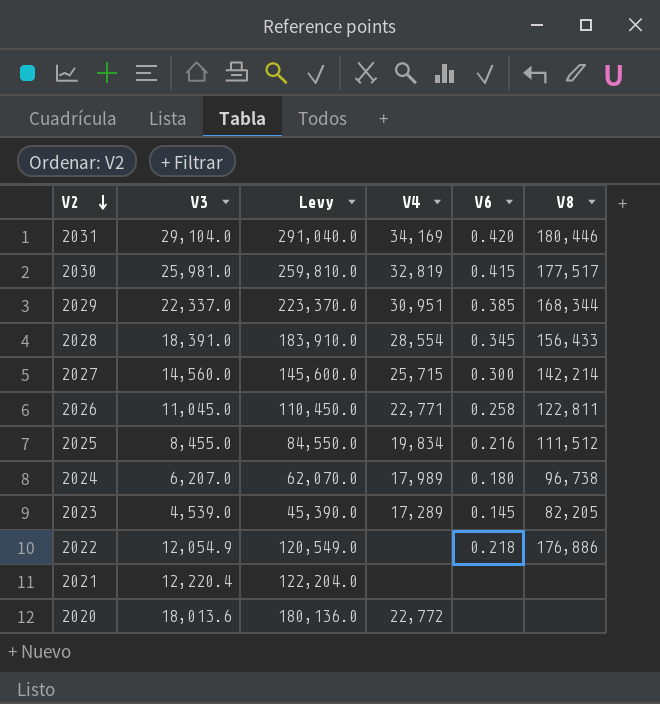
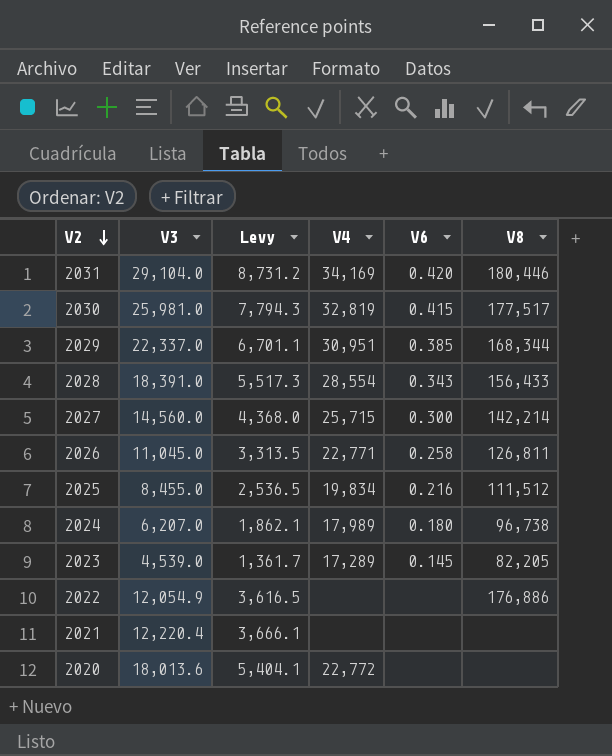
column Levy | formula: [V3] * 10 -> [V3] * 0.3
2028 | V6: 0.345 -> 0.343
2026 | V8: 122,811 -> 126,811
2022 | V6: 0.218 -> none

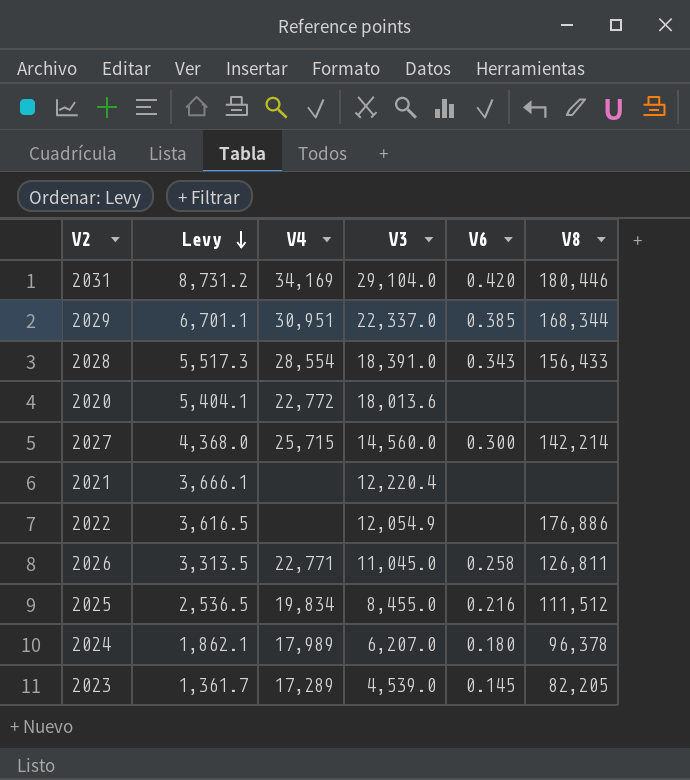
row order: V2 descending -> Levy descending
column V3 | position: 2 -> 4
row 2030: 25,981.0 | 7,794.3 | 32,819 | 0.415 | 177,517 -> none
2024 | V8: 96,738 -> 96,378

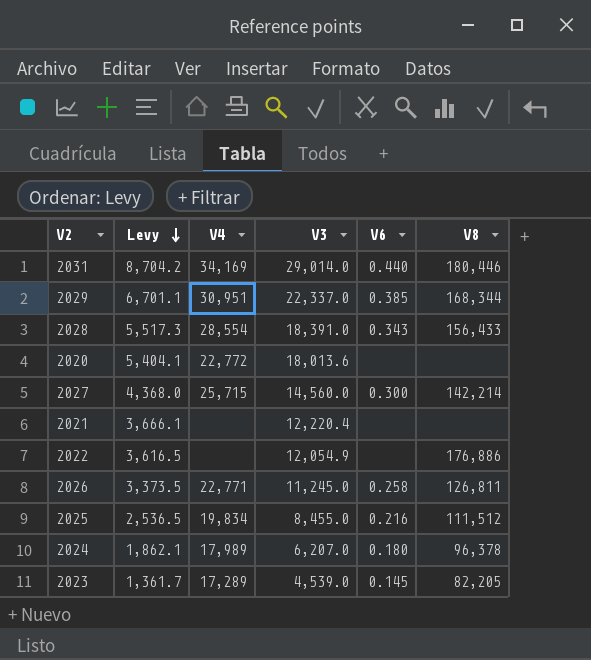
2031 | Levy: 8,731.2 -> 8,704.2
2031 | V3: 29,104.0 -> 29,014.0
2031 | V6: 0.420 -> 0.440
2026 | Levy: 3,313.5 -> 3,373.5
2026 | V3: 11,045.0 -> 11,245.0

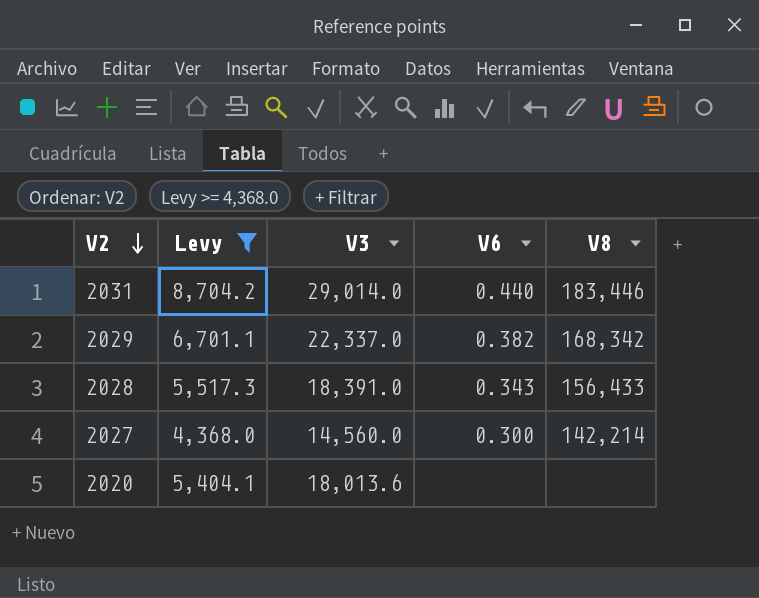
filter: none -> Levy >= 4,368.0
row order: Levy descending -> V2 descending
column V4 | position: 3 -> none
2031 | V8: 180,446 -> 183,446
2029 | V6: 0.385 -> 0.382
2029 | V8: 168,344 -> 168,342

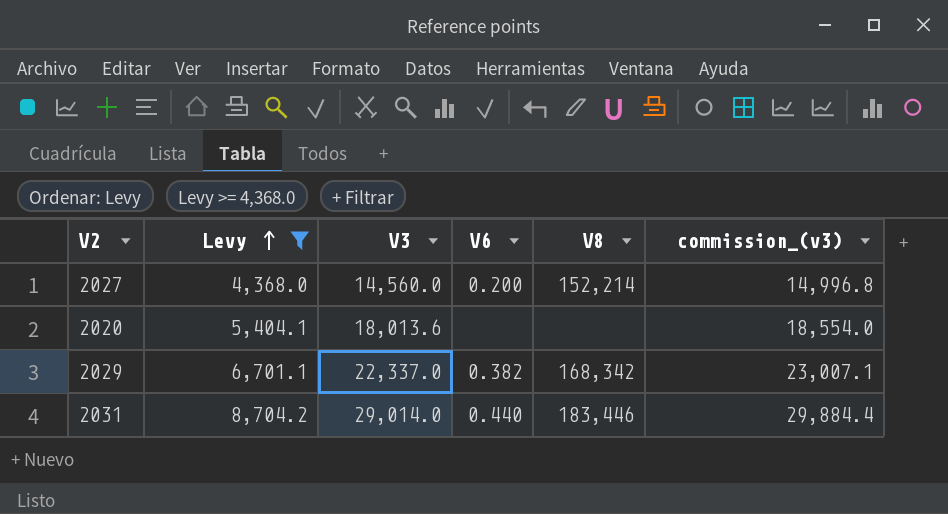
row order: V2 descending -> Levy ascending
column commission_(v3) | formula: none -> [V3] * 1.03
row 2028: 5,517.3 | 18,391.0 | 0.343 | 156,433 -> none
2027 | V6: 0.300 -> 0.200
2027 | V8: 142,214 -> 152,214

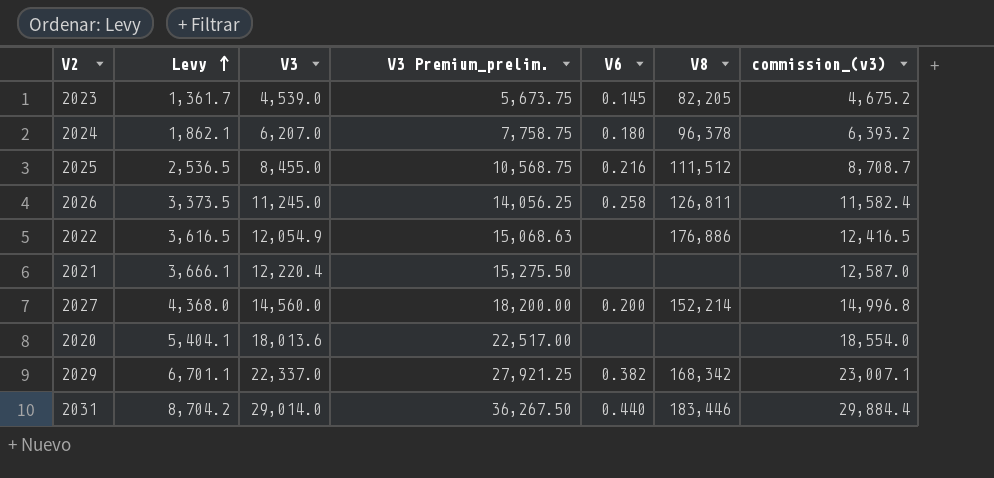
filter: Levy >= 4,368.0 -> none
column V3 Premium_prelim. | formula: none -> [V3] * 1.25

